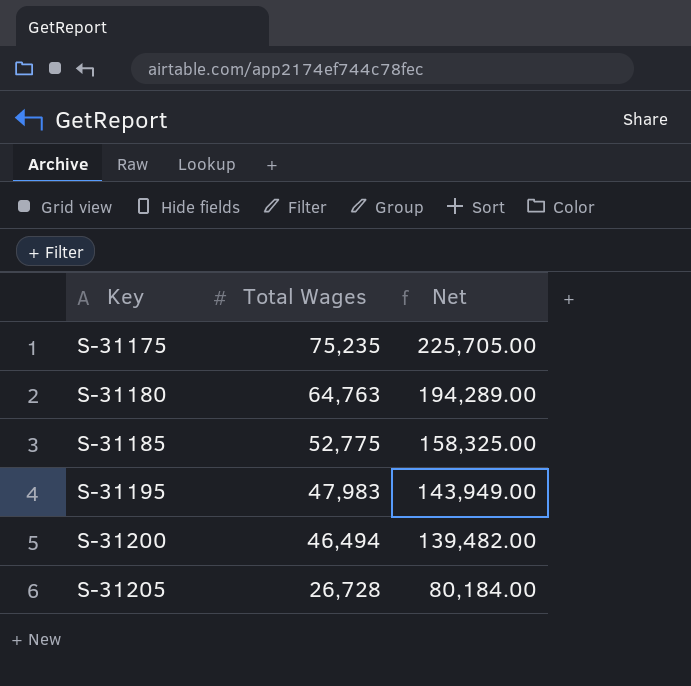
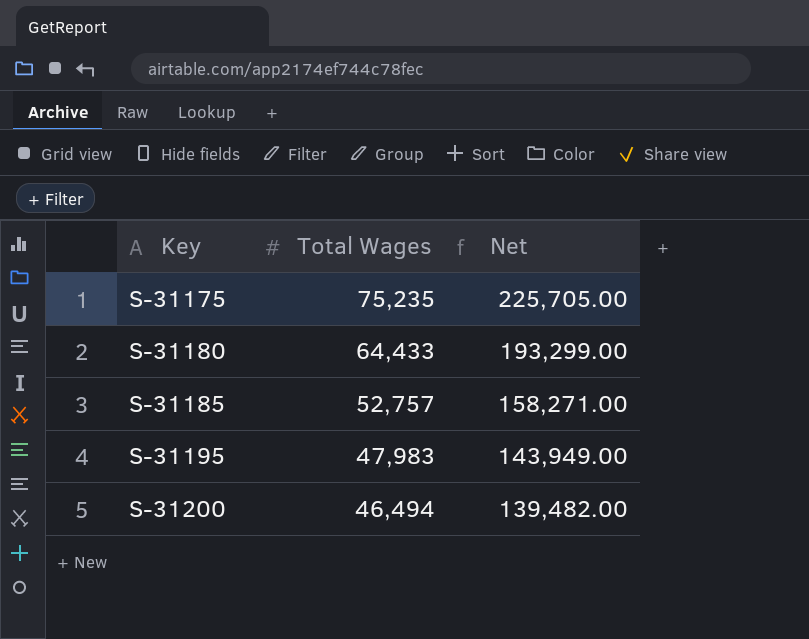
row S-31205: 26,728 | 80,184.00 -> none
S-31180 | Total Wages: 64,763 -> 64,433
S-31180 | Net: 194,289.00 -> 193,299.00
S-31185 | Total Wages: 52,775 -> 52,757
S-31185 | Net: 158,325.00 -> 158,271.00

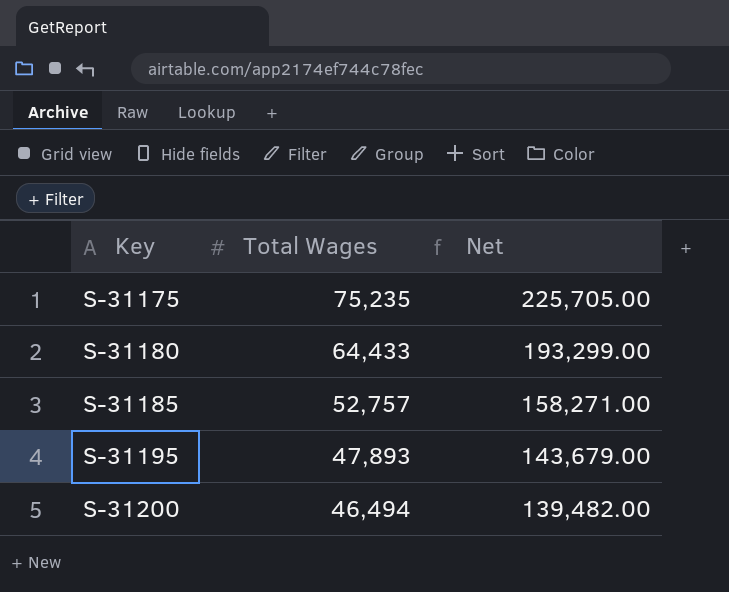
S-31195 | Total Wages: 47,983 -> 47,893
S-31195 | Net: 143,949.00 -> 143,679.00

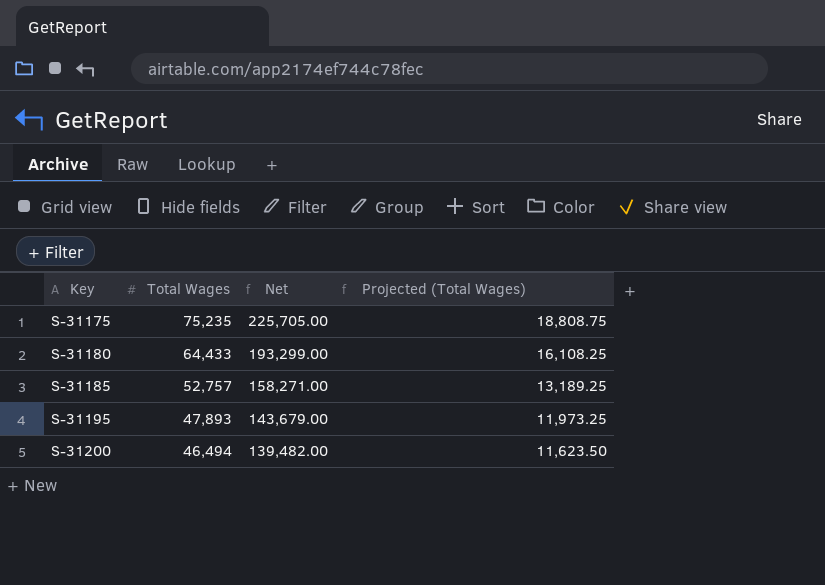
column Projected (Total Wages) | formula: none -> [Total Wages] * 0.25

